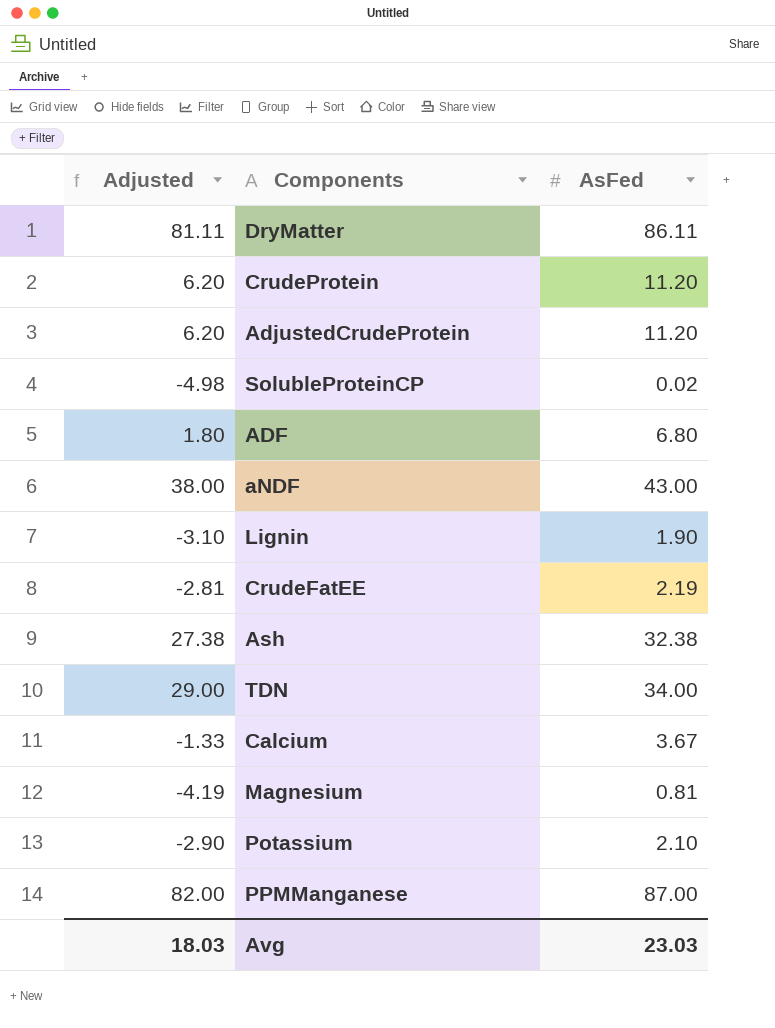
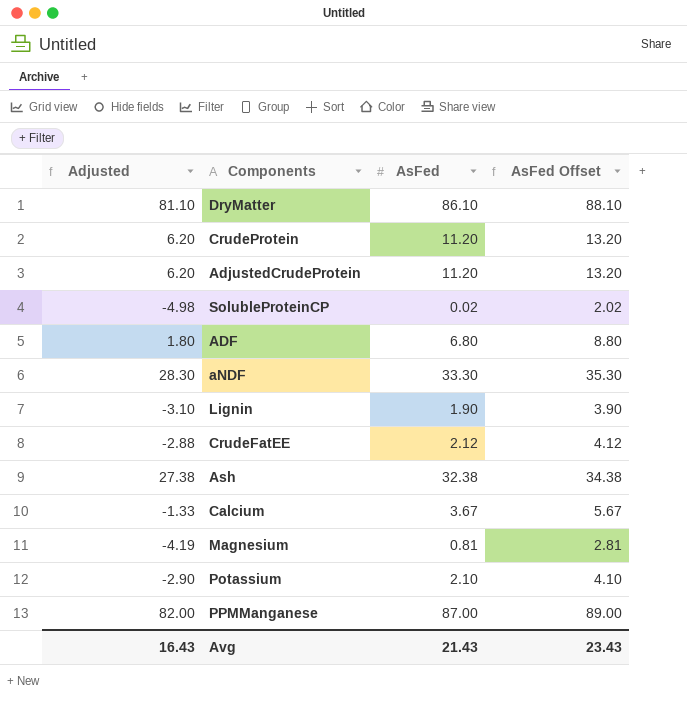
column AsFed Offset | formula: none -> [AsFed] + 2
row TDN: 29.00 | 34.00 -> none
DryMatter | Adjusted: 81.11 -> 81.10
DryMatter | AsFed: 86.11 -> 86.10
aNDF | Adjusted: 38.00 -> 28.30
aNDF | AsFed: 43.00 -> 33.30
CrudeFatEE | Adjusted: -2.81 -> -2.88
CrudeFatEE | AsFed: 2.19 -> 2.12
Avg | Adjusted: 18.03 -> 16.43
Avg | AsFed: 23.03 -> 21.43

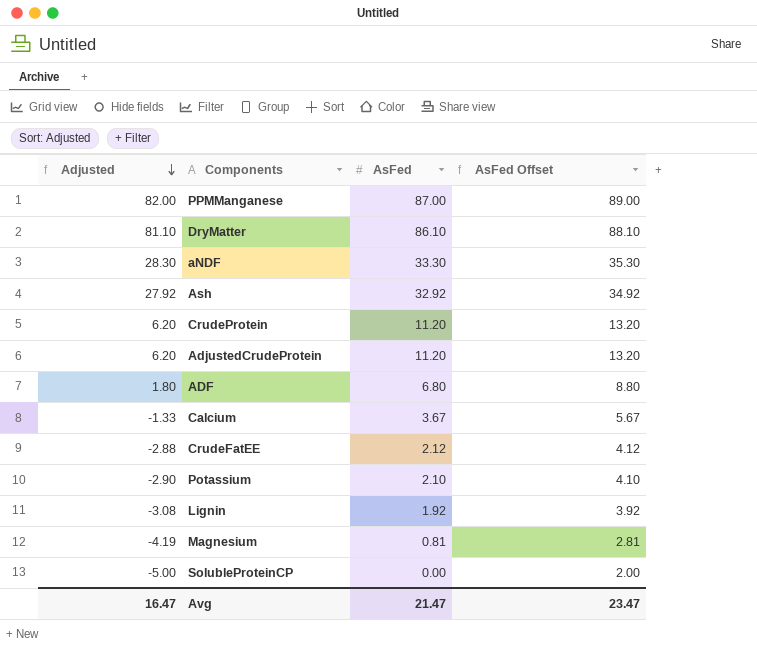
row order: none -> Adjusted descending
Ash | Adjusted: 27.38 -> 27.92
Ash | AsFed: 32.38 -> 32.92
Ash | AsFed Offset: 34.38 -> 34.92
Lignin | Adjusted: -3.10 -> -3.08
Lignin | AsFed: 1.90 -> 1.92
Lignin | AsFed Offset: 3.90 -> 3.92
SolubleProteinCP | Adjusted: -4.98 -> -5.00
SolubleProteinCP | AsFed: 0.02 -> 0.00
SolubleProteinCP | AsFed Offset: 2.02 -> 2.00
Avg | Adjusted: 16.43 -> 16.47
Avg | AsFed: 21.43 -> 21.47
Avg | AsFed Offset: 23.43 -> 23.47

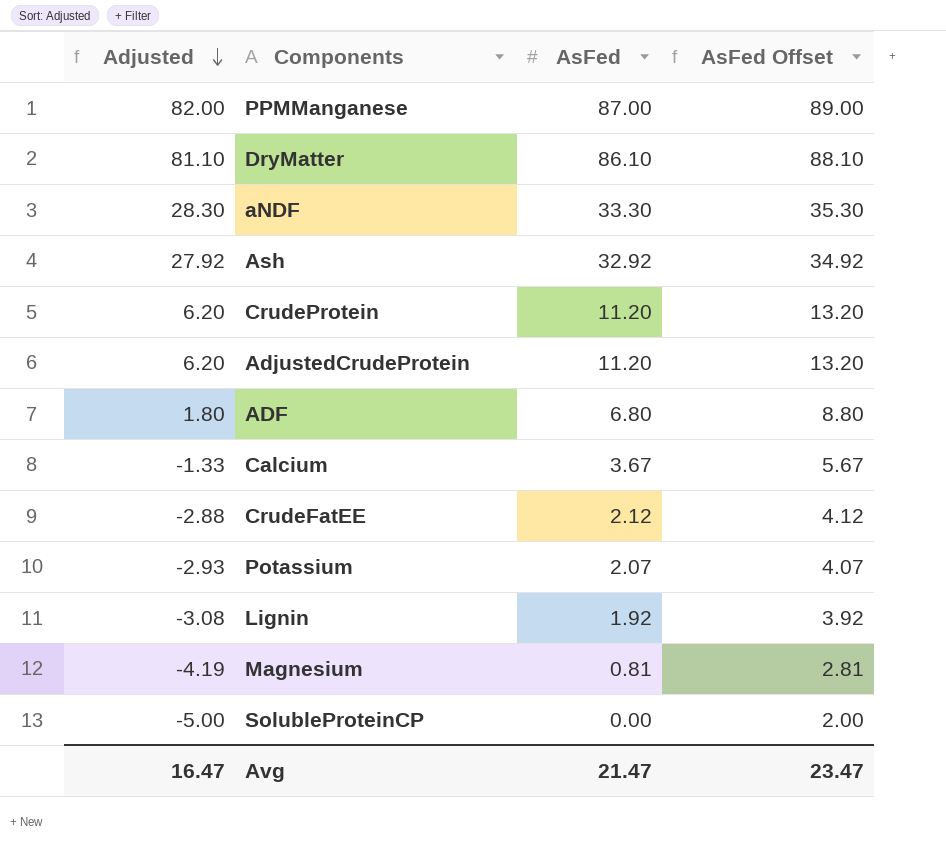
Potassium | Adjusted: -2.90 -> -2.93
Potassium | AsFed: 2.10 -> 2.07
Potassium | AsFed Offset: 4.10 -> 4.07

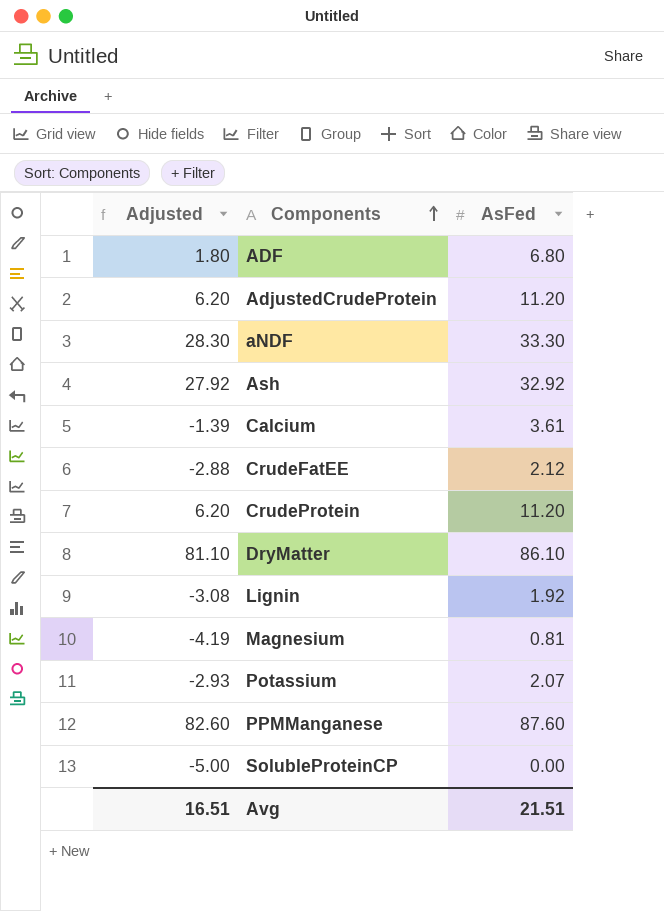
row order: Adjusted descending -> Components ascending
column AsFed Offset | formula: [AsFed] + 2 -> none
Calcium | Adjusted: -1.33 -> -1.39
Calcium | AsFed: 3.67 -> 3.61
PPMManganese | Adjusted: 82.00 -> 82.60
PPMManganese | AsFed: 87.00 -> 87.60
Avg | Adjusted: 16.47 -> 16.51
Avg | AsFed: 21.47 -> 21.51

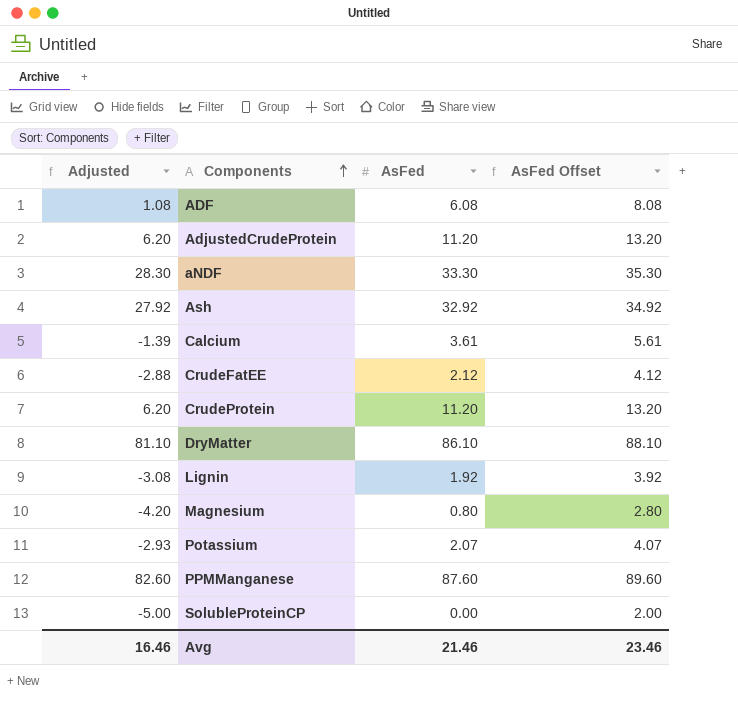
column AsFed Offset | formula: none -> [AsFed] + 2
ADF | Adjusted: 1.80 -> 1.08
ADF | AsFed: 6.80 -> 6.08
Magnesium | Adjusted: -4.19 -> -4.20
Magnesium | AsFed: 0.81 -> 0.80
Avg | Adjusted: 16.51 -> 16.46
Avg | AsFed: 21.51 -> 21.46

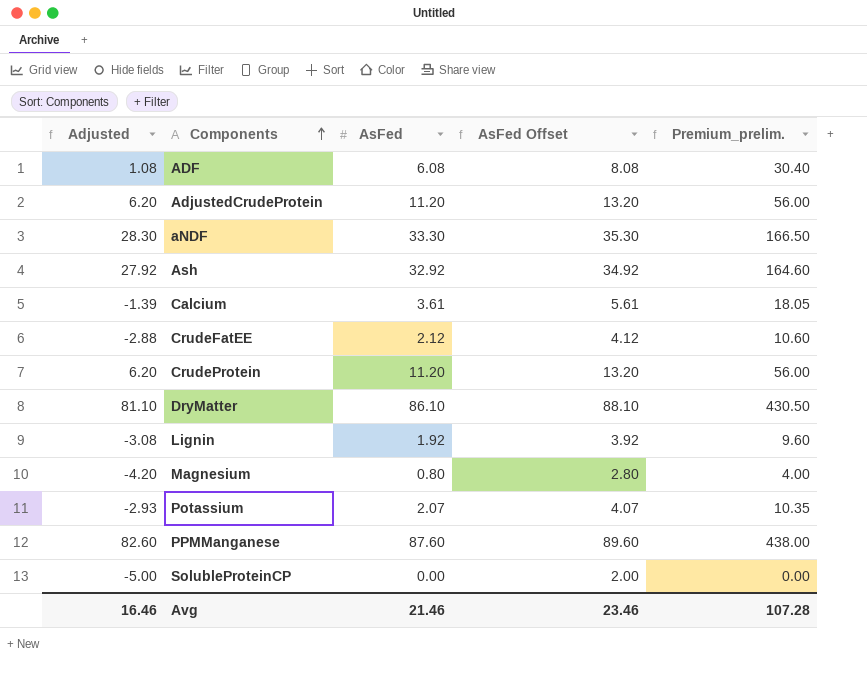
column Premium_prelim. | formula: none -> [AsFed] * 5

